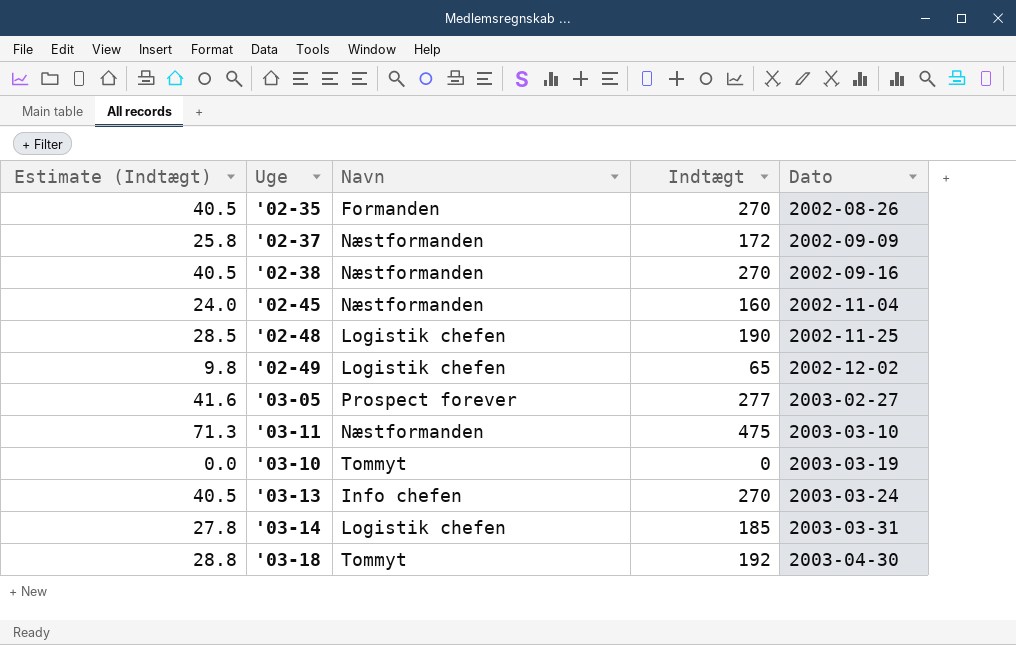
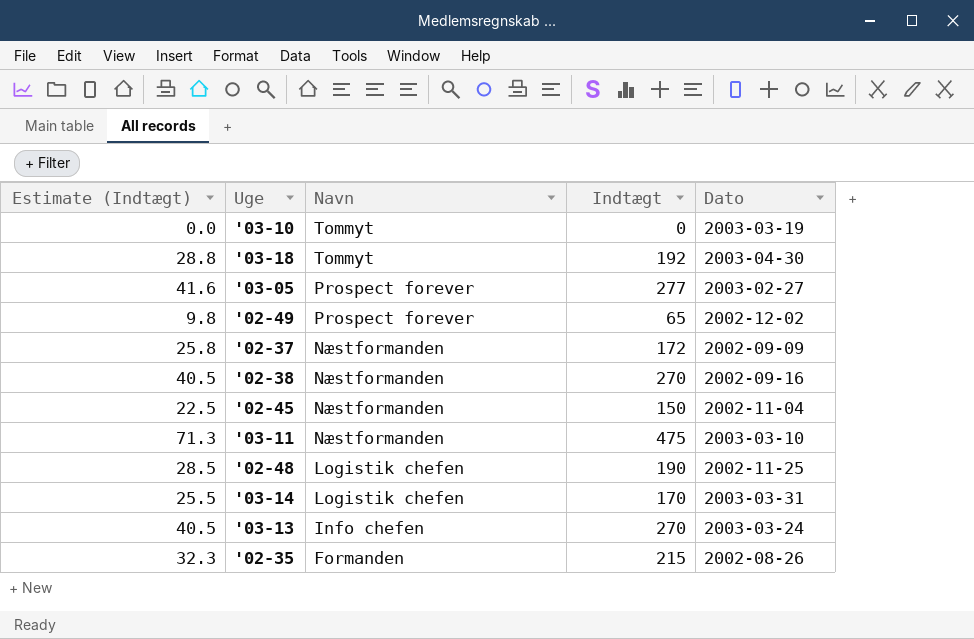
row order: Dato ascending -> Navn descending
'02-49 | Navn: Logistik chefen -> Prospect forever
'02-45 | Estimate (Indtægt): 24.0 -> 22.5
'02-45 | Indtægt: 160 -> 150
'03-14 | Estimate (Indtægt): 27.8 -> 25.5
'03-14 | Indtægt: 185 -> 170
'02-35 | Estimate (Indtægt): 40.5 -> 32.3
'02-35 | Indtægt: 270 -> 215

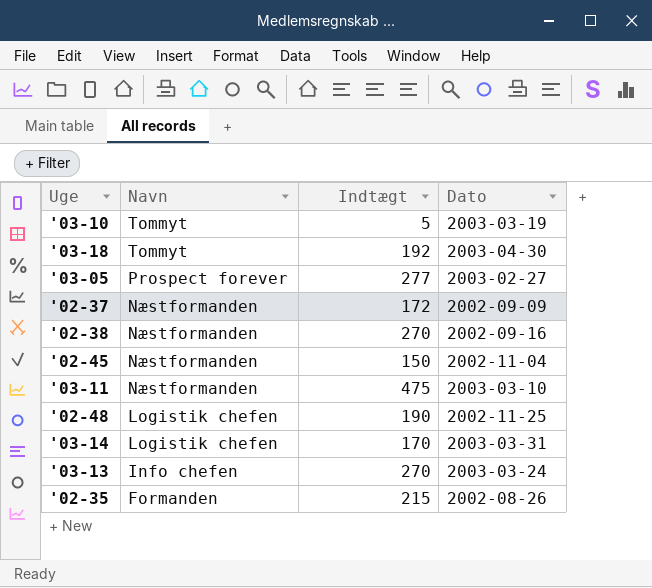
column Estimate (Indtægt) | formula: [Indtægt] * 0.15 -> none
row '02-49: 9.8 | Prospect forever | 65 | 2002-12-02 -> none
'03-10 | Indtægt: 0 -> 5

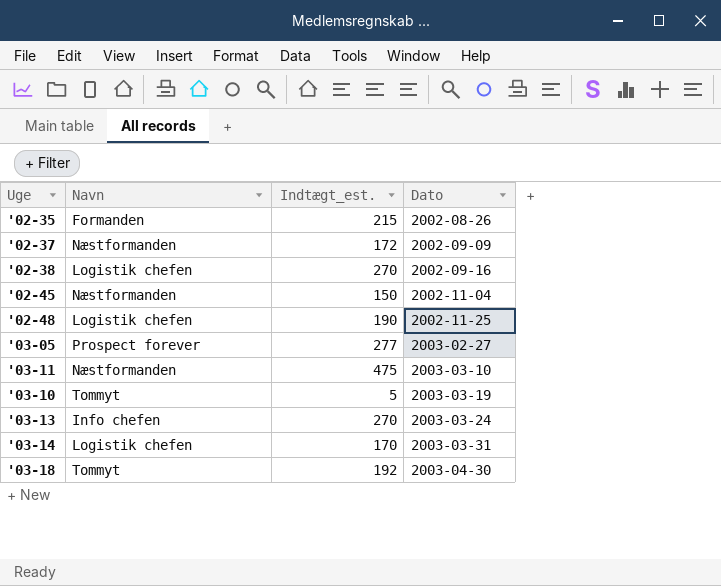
row order: Navn descending -> Dato ascending
column name: Indtægt -> Indtægt_est.
'02-38 | Navn: Næstformanden -> Logistik chefen

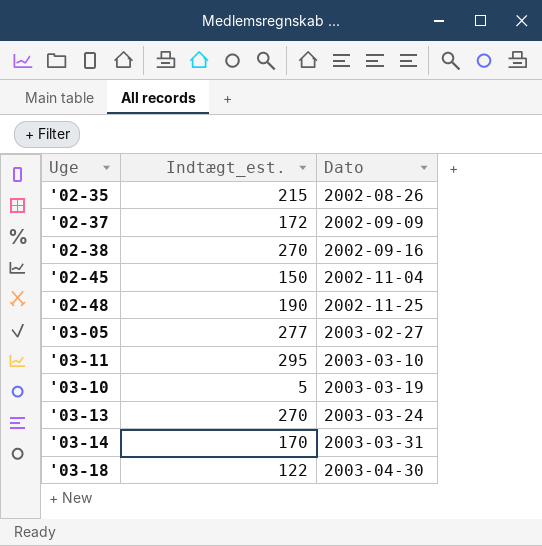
column Navn | position: 2 -> none
'03-11 | Indtægt_est.: 475 -> 295
'03-18 | Indtægt_est.: 192 -> 122

